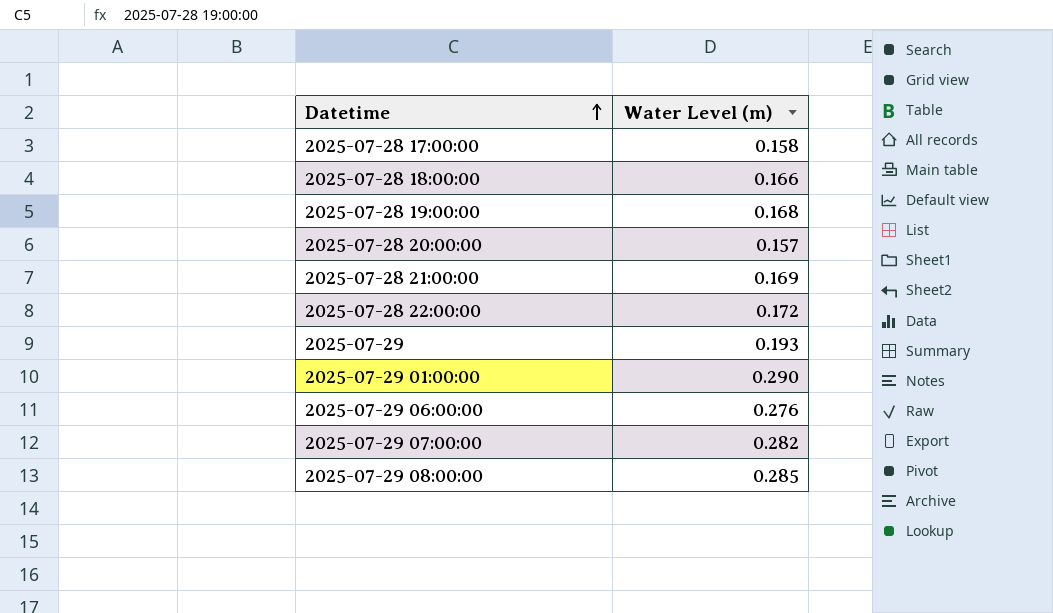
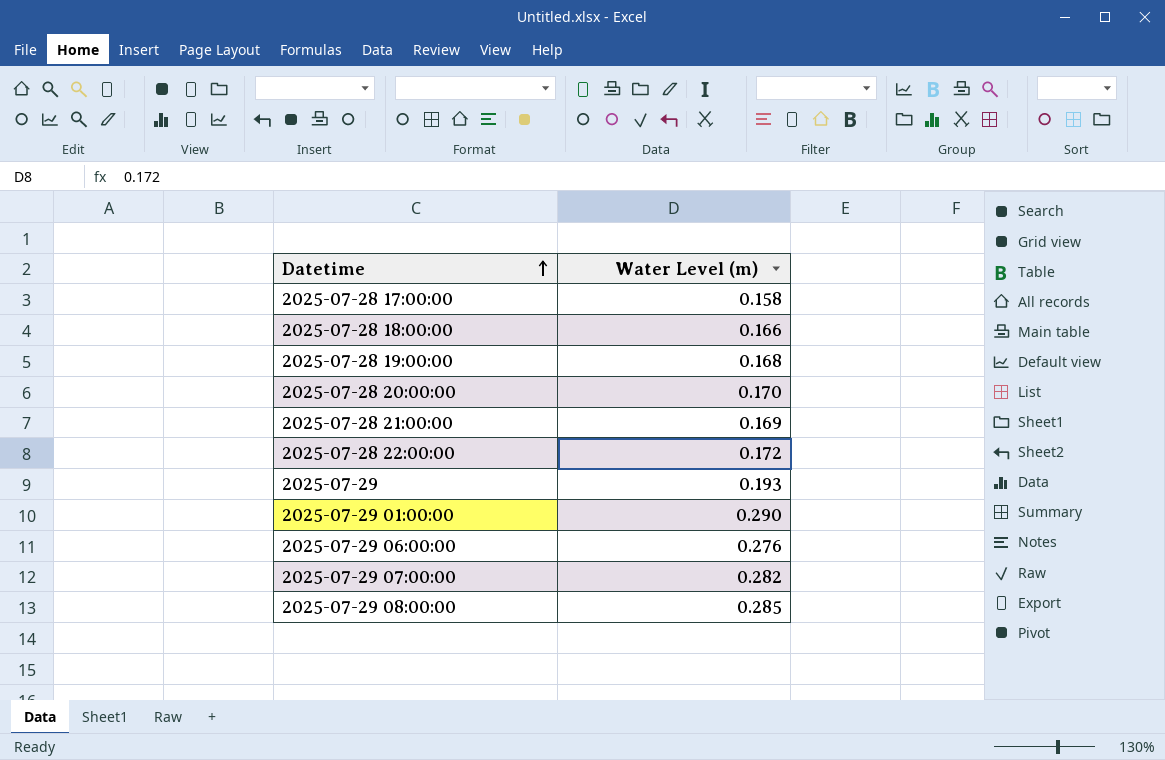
2025-07-28 20:00:00 | Water Level (m): 0.157 -> 0.170

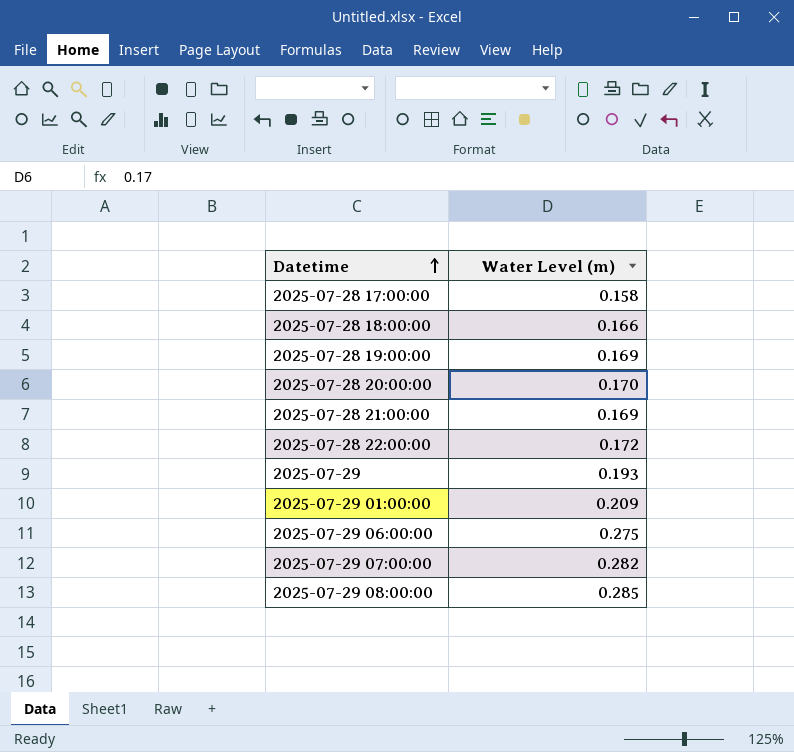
2025-07-28 19:00:00 | Water Level (m): 0.168 -> 0.169
2025-07-29 01:00:00 | Water Level (m): 0.290 -> 0.209
2025-07-29 06:00:00 | Water Level (m): 0.276 -> 0.275

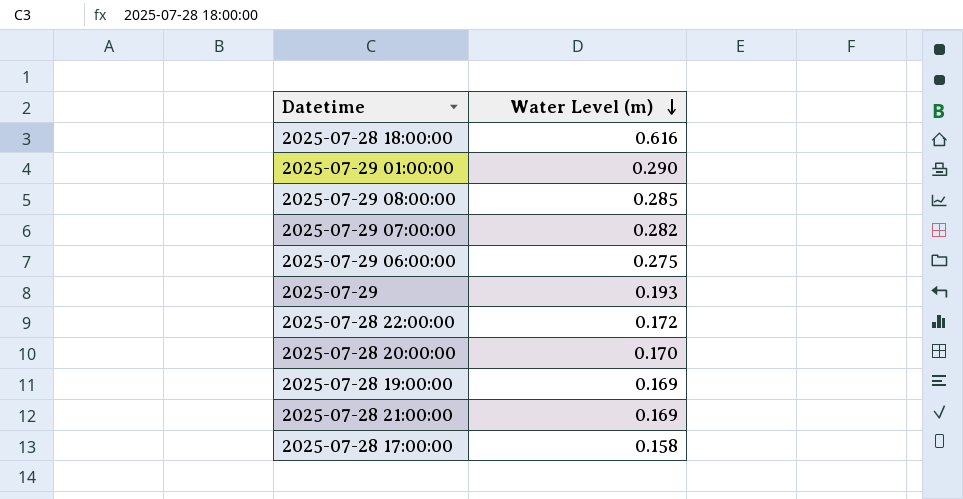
row order: Datetime ascending -> Water Level (m) descending
2025-07-28 18:00:00 | Water Level (m): 0.166 -> 0.616
2025-07-29 01:00:00 | Water Level (m): 0.209 -> 0.290

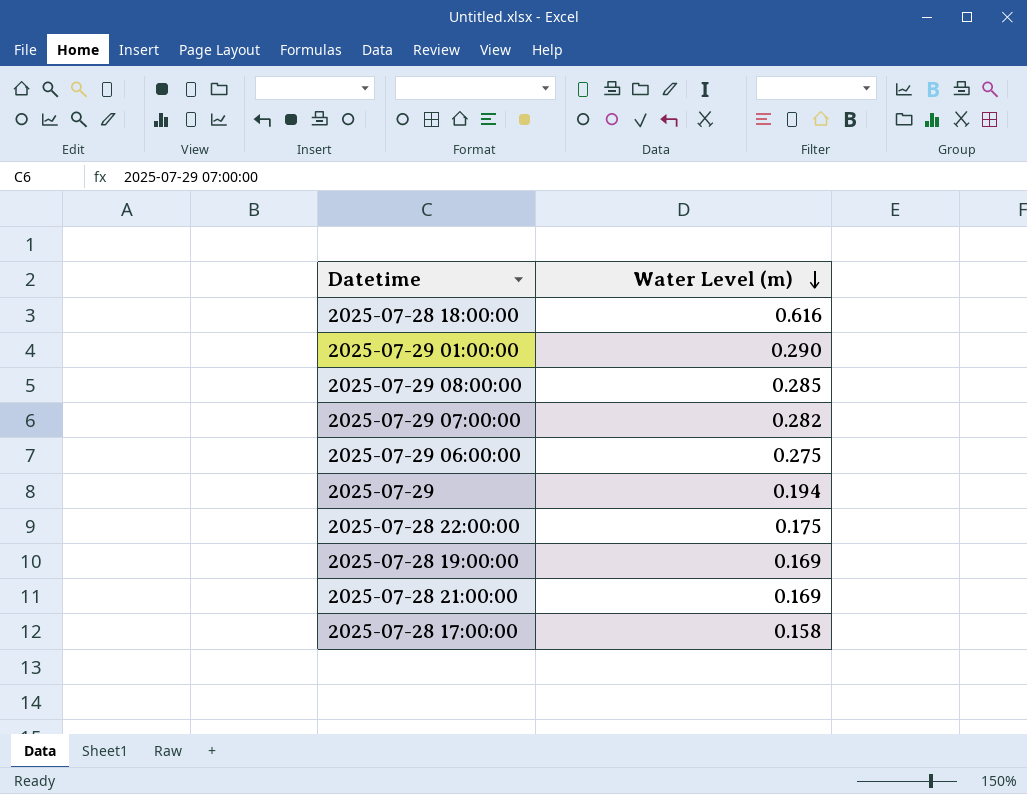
row 2025-07-28 20:00:00: 0.170 -> none
2025-07-29 | Water Level (m): 0.193 -> 0.194
2025-07-28 22:00:00 | Water Level (m): 0.172 -> 0.175

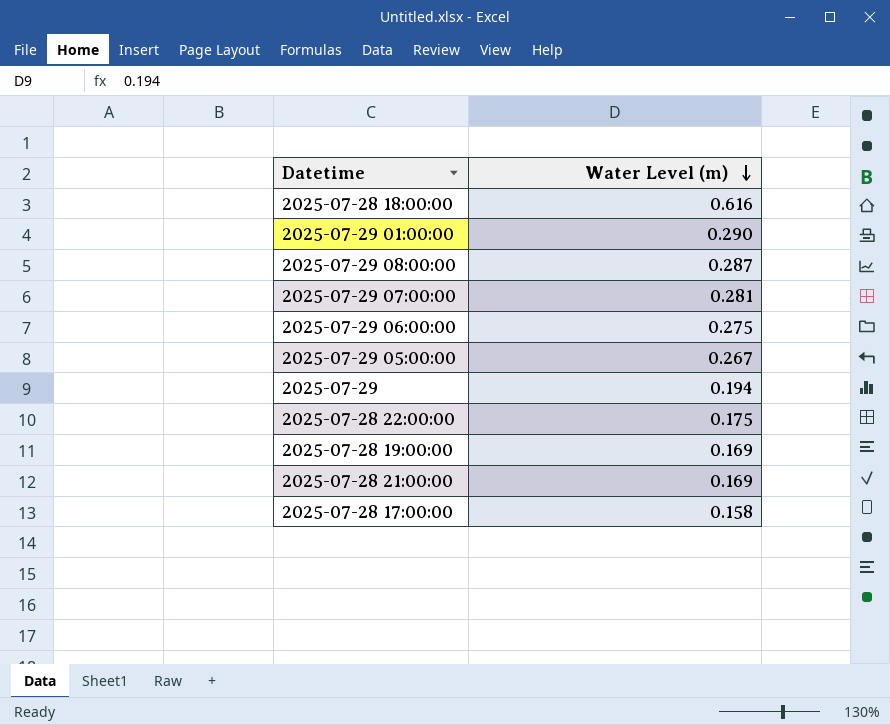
2025-07-29 08:00:00 | Water Level (m): 0.285 -> 0.287
2025-07-29 07:00:00 | Water Level (m): 0.282 -> 0.281
row 2025-07-29 05:00:00: none -> 0.267

